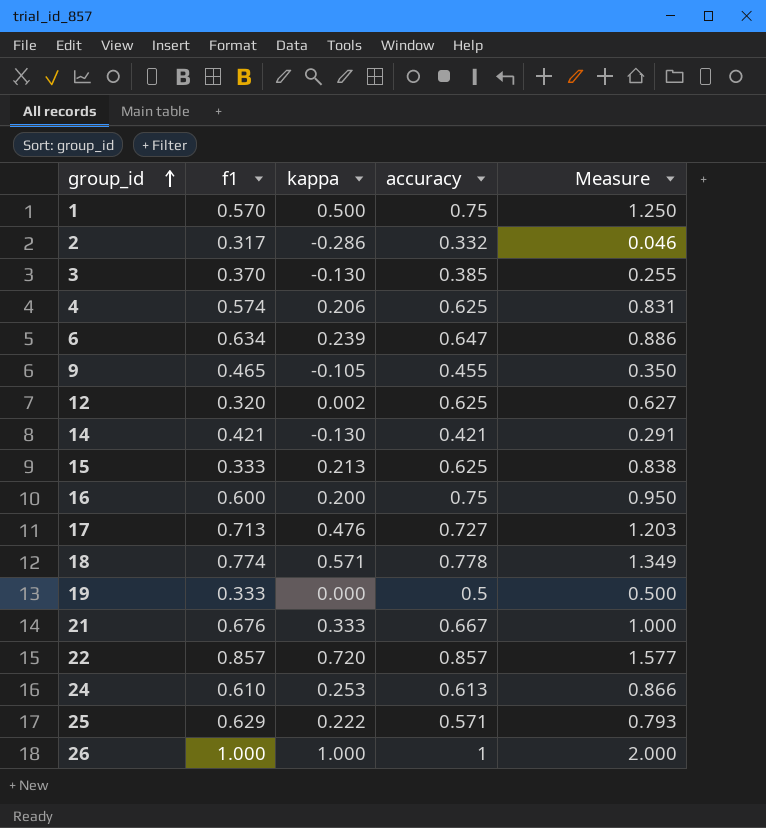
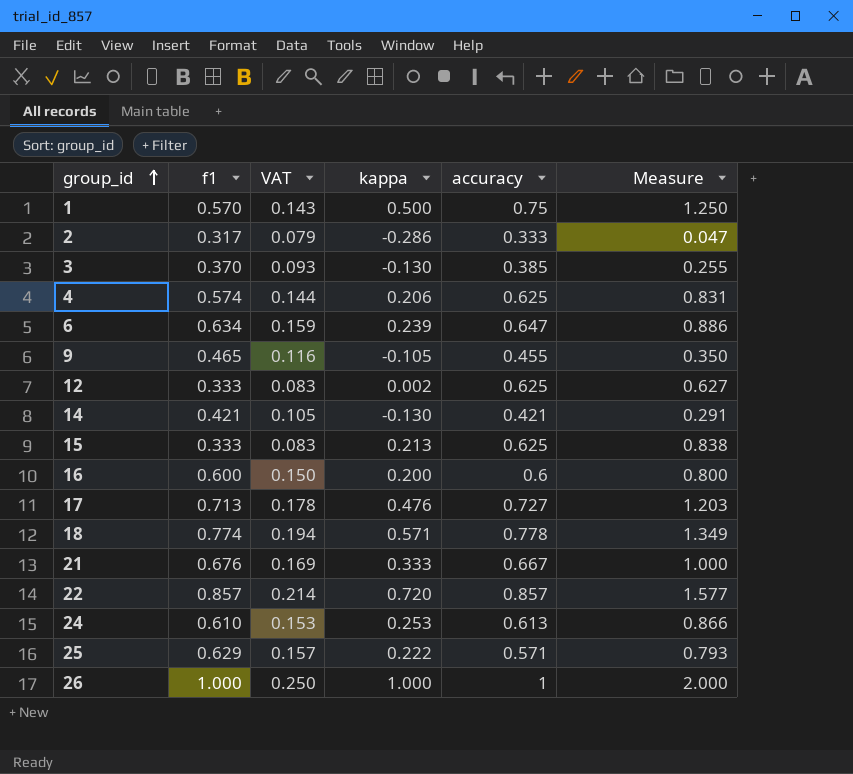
column VAT | formula: none -> [f1] * 0.25
row 19: 0.333 | 0.000 | 0.5 | 0.500 -> none
2 | accuracy: 0.332 -> 0.333
2 | Measure: 0.046 -> 0.047
12 | f1: 0.320 -> 0.333
16 | accuracy: 0.75 -> 0.6
16 | Measure: 0.950 -> 0.800

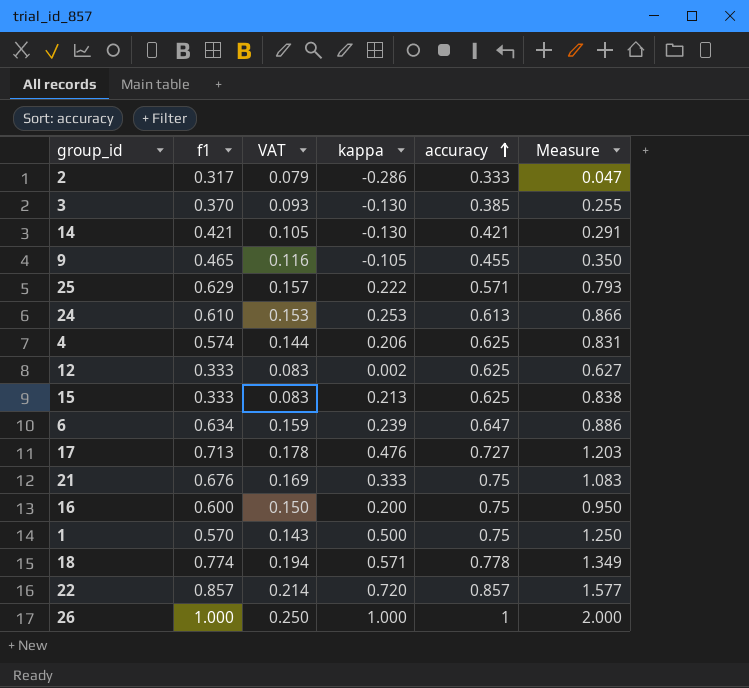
row order: group_id ascending -> accuracy ascending
21 | accuracy: 0.667 -> 0.75
21 | Measure: 1.000 -> 1.083
16 | accuracy: 0.6 -> 0.75
16 | Measure: 0.800 -> 0.950

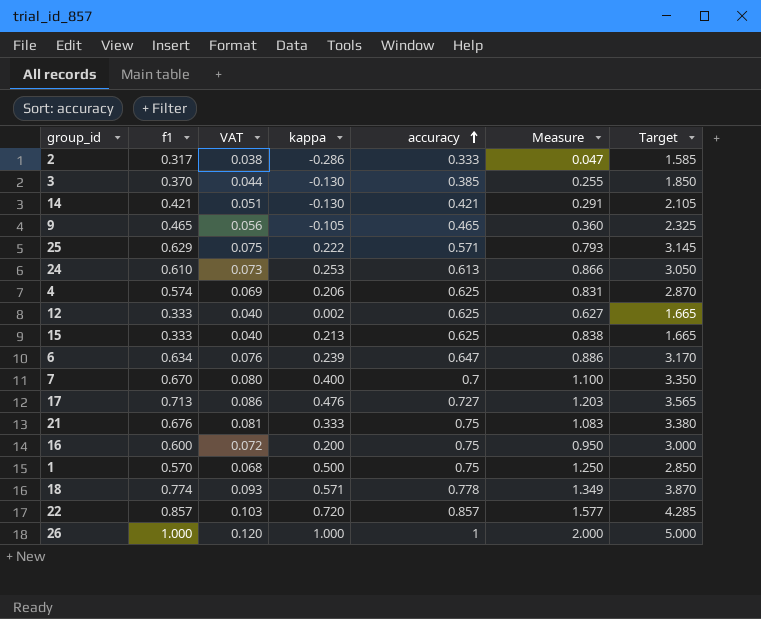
column VAT | formula: [f1] * 0.25 -> [f1] * 0.12
column Target | formula: none -> [f1] * 5
9 | accuracy: 0.455 -> 0.465
9 | Measure: 0.350 -> 0.360
row 7: none -> 0.670 | 0.080 | 0.400 | 0.7 | 1.100 | 3.350

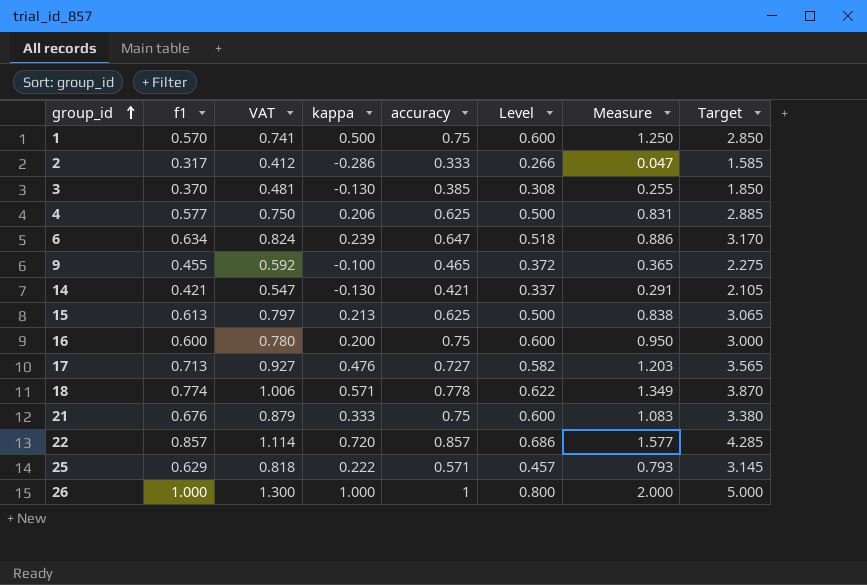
row order: accuracy ascending -> group_id ascending
column VAT | formula: [f1] * 0.12 -> [f1] * 1.3
column Level | formula: none -> [accuracy] * 0.8
row 24: 0.610 | 0.073 | 0.253 | 0.613 | 0.866 | 3.050 -> none
row 12: 0.333 | 0.040 | 0.002 | 0.625 | 0.627 | 1.665 -> none
row 7: 0.670 | 0.080 | 0.400 | 0.7 | 1.100 | 3.350 -> none
4 | f1: 0.574 -> 0.577
4 | Target: 2.870 -> 2.885
9 | f1: 0.465 -> 0.455
9 | kappa: -0.105 -> -0.100
9 | Measure: 0.360 -> 0.365
9 | Target: 2.325 -> 2.275
15 | f1: 0.333 -> 0.613
15 | Target: 1.665 -> 3.065

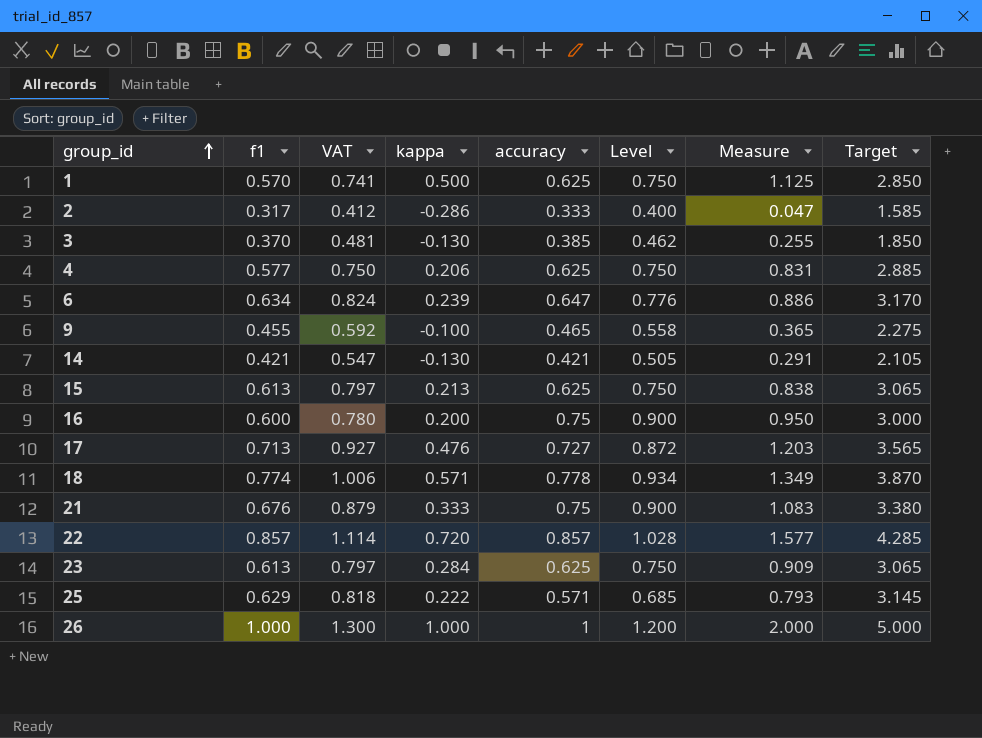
column Level | formula: [accuracy] * 0.8 -> [accuracy] * 1.2
1 | accuracy: 0.75 -> 0.625
1 | Measure: 1.250 -> 1.125
row 23: none -> 0.613 | 0.797 | 0.284 | 0.625 | 0.750 | 0.909 | 3.065

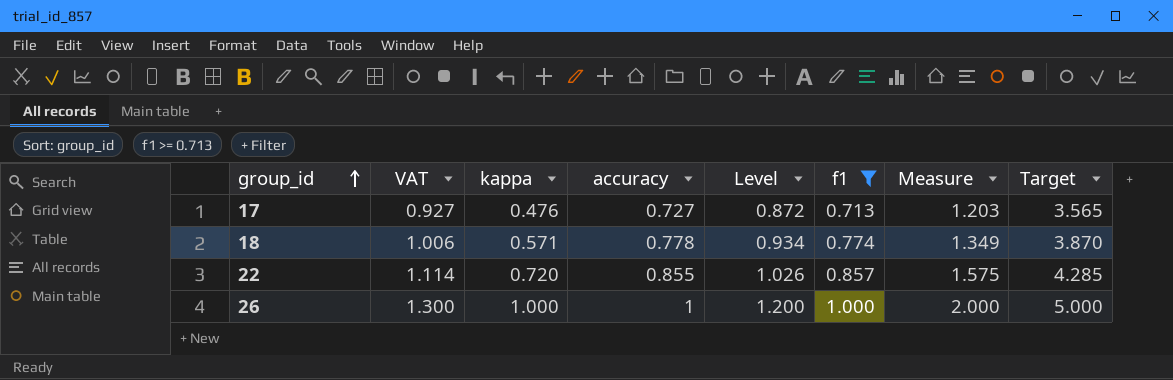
filter: none -> f1 >= 0.713
column f1 | position: 2 -> 6
22 | accuracy: 0.857 -> 0.855
22 | Level: 1.028 -> 1.026
22 | Measure: 1.577 -> 1.575

